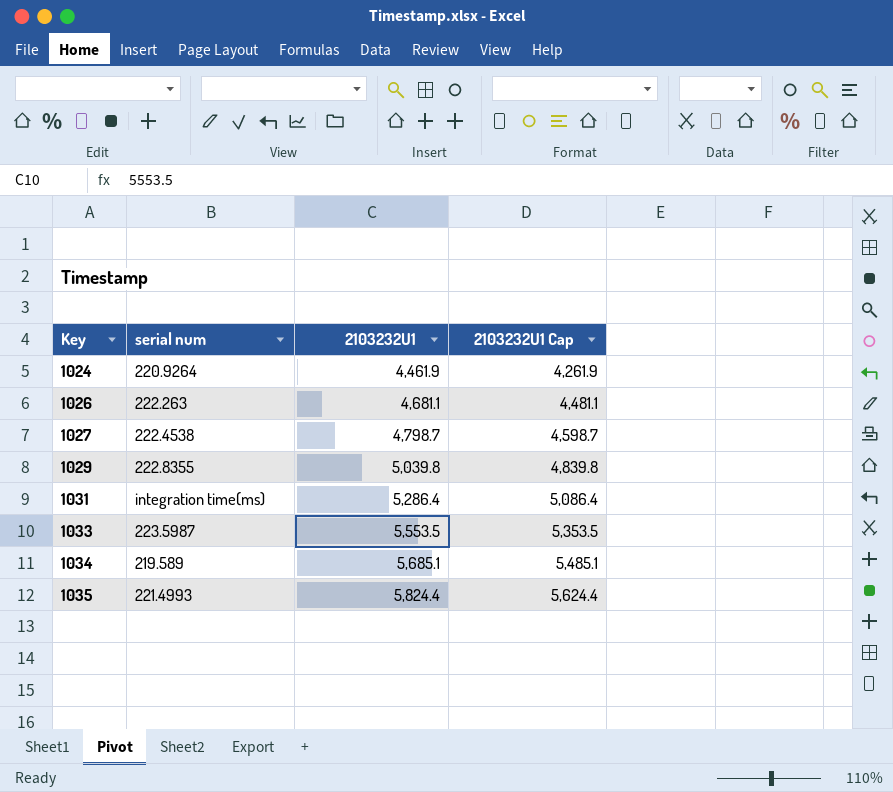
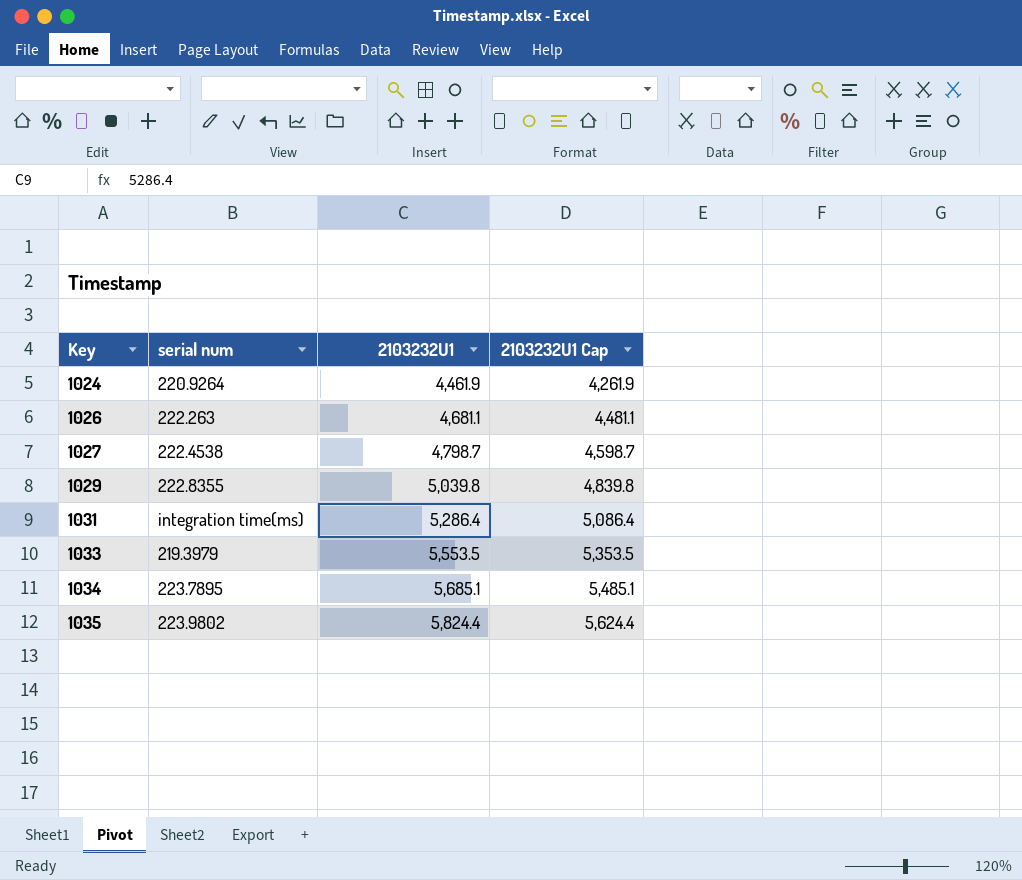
1033 | serial num: 223.5987 -> 219.3979
1034 | serial num: 219.589 -> 223.7895
1035 | serial num: 221.4993 -> 223.9802

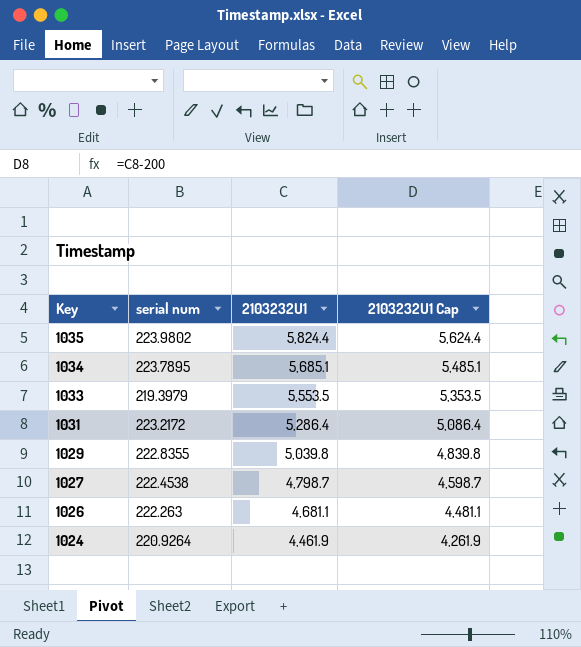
row order: Key ascending -> Key descending
1031 | serial num: integration time(ms) -> 223.2172

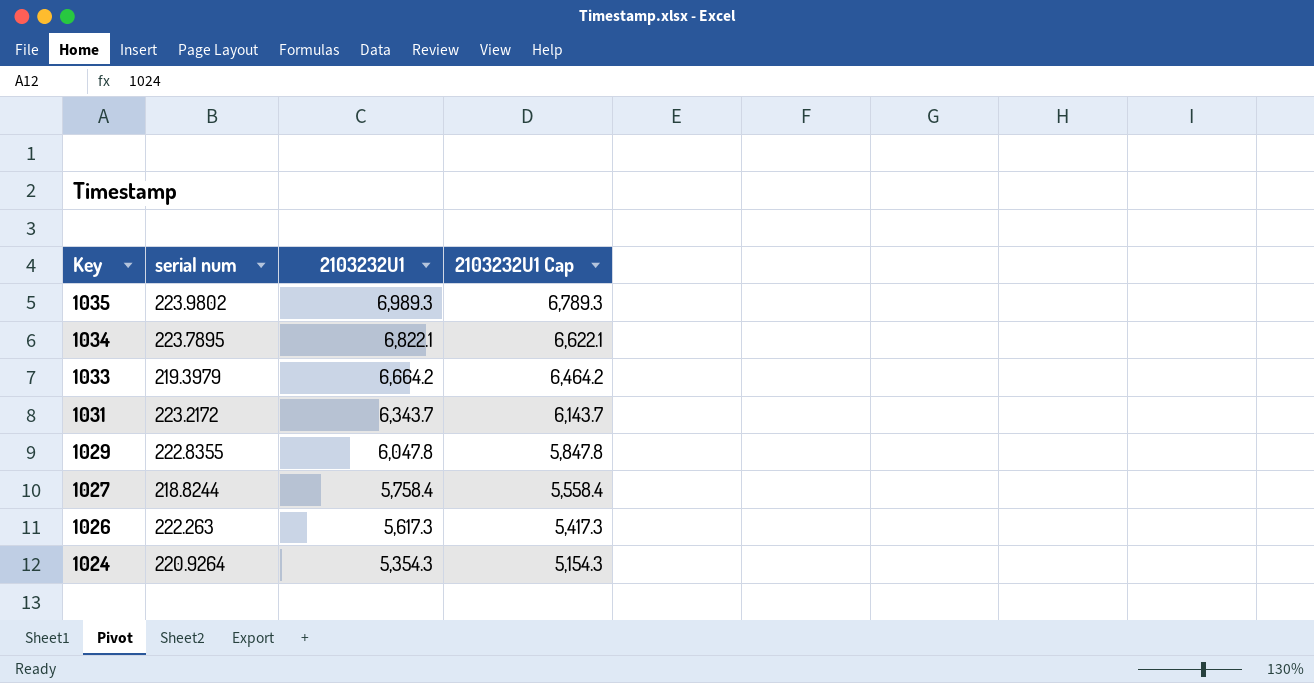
1035 | 2103232U1: 5,824.4 -> 6,989.3
1035 | 2103232U1 Cap: 5,624.4 -> 6,789.3
1034 | 2103232U1: 5,685.1 -> 6,822.1
1034 | 2103232U1 Cap: 5,485.1 -> 6,622.1
1033 | 2103232U1: 5,553.5 -> 6,664.2
1033 | 2103232U1 Cap: 5,353.5 -> 6,464.2
1031 | 2103232U1: 5,286.4 -> 6,343.7
1031 | 2103232U1 Cap: 5,086.4 -> 6,143.7
1029 | 2103232U1: 5,039.8 -> 6,047.8
1029 | 2103232U1 Cap: 4,839.8 -> 5,847.8
1027 | serial num: 222.4538 -> 218.8244
1027 | 2103232U1: 4,798.7 -> 5,758.4
1027 | 2103232U1 Cap: 4,598.7 -> 5,558.4
1026 | 2103232U1: 4,681.1 -> 5,617.3
1026 | 2103232U1 Cap: 4,481.1 -> 5,417.3
1024 | 2103232U1: 4,461.9 -> 5,354.3
1024 | 2103232U1 Cap: 4,261.9 -> 5,154.3

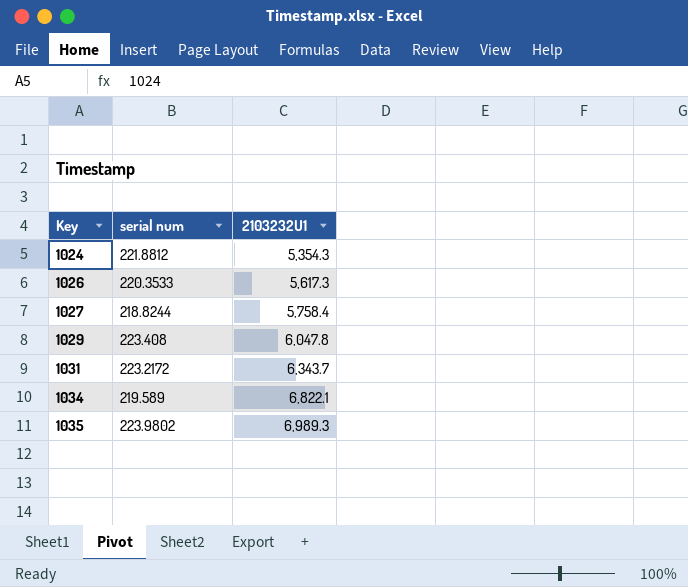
row order: Key descending -> Key ascending
column 2103232U1 Cap | formula: [2103232U1] - 200 -> none
row 1033: 219.3979 | 6,664.2 | 6,464.2 -> none
1024 | serial num: 220.9264 -> 221.8812
1026 | serial num: 222.263 -> 220.3533
1029 | serial num: 222.8355 -> 223.408
1034 | serial num: 223.7895 -> 219.589

